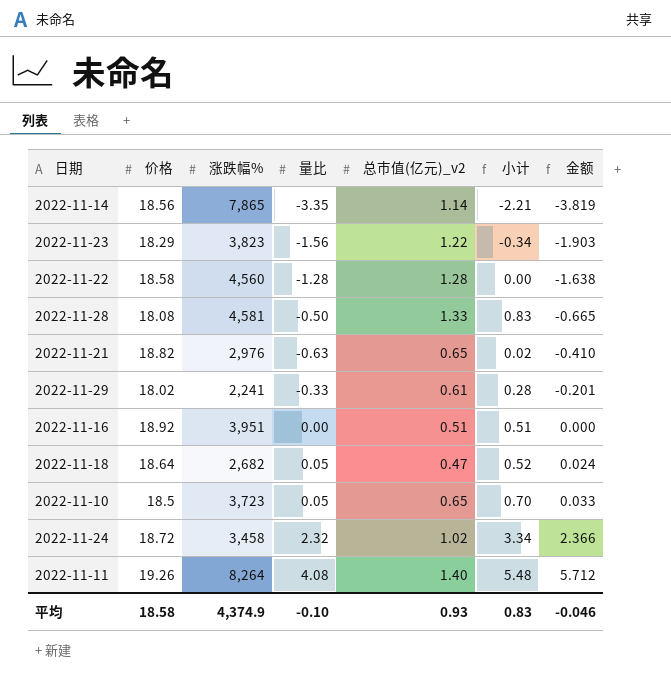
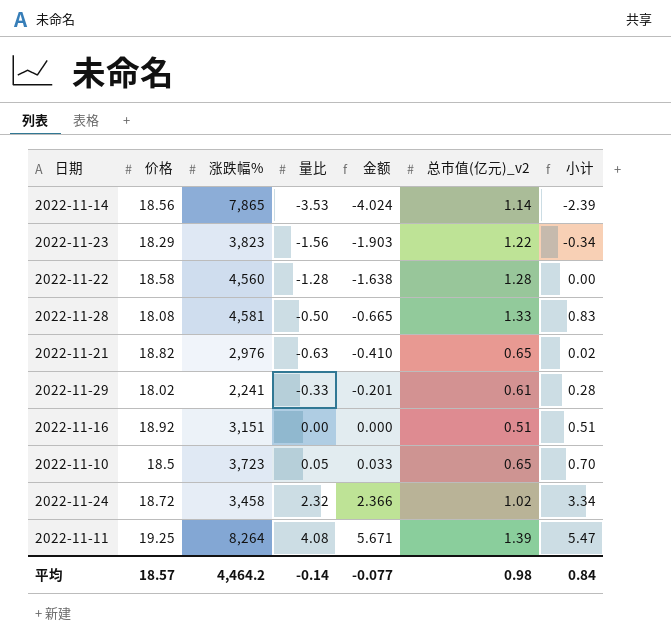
column 金额 | position: 7 -> 5
row 2022-11-18: 18.64 | 2,682 | 0.05 | 0.47 | 0.52 | 0.024 -> none
2022-11-14 | 量比: -3.35 -> -3.53
2022-11-14 | 金额: -3.819 -> -4.024
2022-11-14 | 小计: -2.21 -> -2.39
2022-11-16 | 涨跌幅%: 3,951 -> 3,151
2022-11-11 | 价格: 19.26 -> 19.25
2022-11-11 | 金额: 5.712 -> 5.671
2022-11-11 | 总市值(亿元)_v2: 1.40 -> 1.39
2022-11-11 | 小计: 5.48 -> 5.47
平均 | 价格: 18.58 -> 18.57
平均 | 涨跌幅%: 4,374.9 -> 4,464.2
平均 | 量比: -0.10 -> -0.14
平均 | 金额: -0.046 -> -0.077
平均 | 总市值(亿元)_v2: 0.93 -> 0.98
平均 | 小计: 0.83 -> 0.84

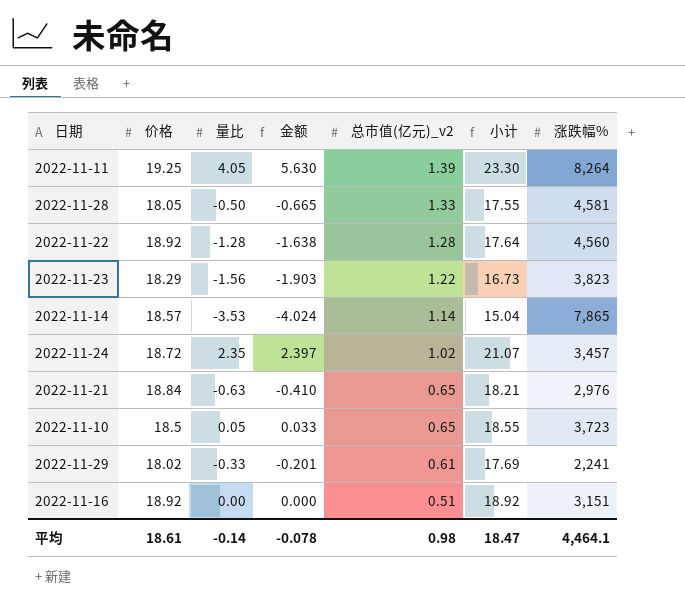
row order: 金额 ascending -> 总市值(亿元)_v2 descending
column 小计 | formula: [量比] + [总市值(亿元)_v2] -> [价格] + [量比]
column 涨跌幅% | position: 3 -> 7
2022-11-11 | 量比: 4.08 -> 4.05
2022-11-11 | 金额: 5.671 -> 5.630
2022-11-28 | 价格: 18.08 -> 18.05
2022-11-22 | 价格: 18.58 -> 18.92
2022-11-14 | 价格: 18.56 -> 18.57
2022-11-24 | 量比: 2.32 -> 2.35
2022-11-24 | 金额: 2.366 -> 2.397
2022-11-24 | 涨跌幅%: 3,458 -> 3,457
2022-11-21 | 价格: 18.82 -> 18.84
平均 | 价格: 18.57 -> 18.61
平均 | 金额: -0.077 -> -0.078
平均 | 小计: 0.84 -> 18.47
平均 | 涨跌幅%: 4,464.2 -> 4,464.1

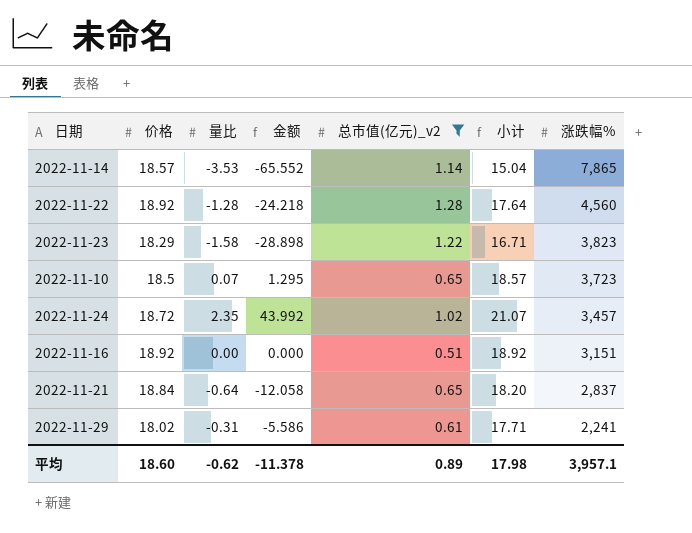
filter: none -> 总市值(亿元)_v2 <= 1.28
row order: 总市值(亿元)_v2 descending -> 涨跌幅% descending
column 金额 | formula: [量比] * [总市值(亿元)_v2] -> [价格] * [量比]
2022-11-23 | 量比: -1.56 -> -1.58
2022-11-23 | 小计: 16.73 -> 16.71
2022-11-10 | 量比: 0.05 -> 0.07
2022-11-10 | 小计: 18.55 -> 18.57
2022-11-21 | 量比: -0.63 -> -0.64
2022-11-21 | 小计: 18.21 -> 18.20
2022-11-21 | 涨跌幅%: 2,976 -> 2,837
2022-11-29 | 量比: -0.33 -> -0.31
2022-11-29 | 小计: 17.69 -> 17.71
平均 | 价格: 18.61 -> 18.60
平均 | 量比: -0.14 -> -0.62
平均 | 金额: -0.078 -> -11.378
平均 | 总市值(亿元)_v2: 0.98 -> 0.89
平均 | 小计: 18.47 -> 17.98
平均 | 涨跌幅%: 4,464.1 -> 3,957.1

